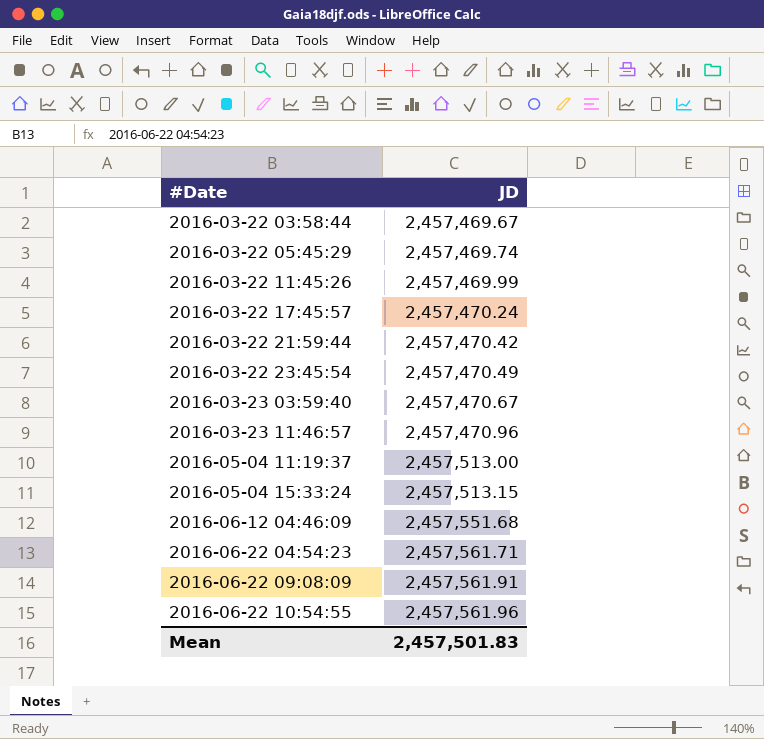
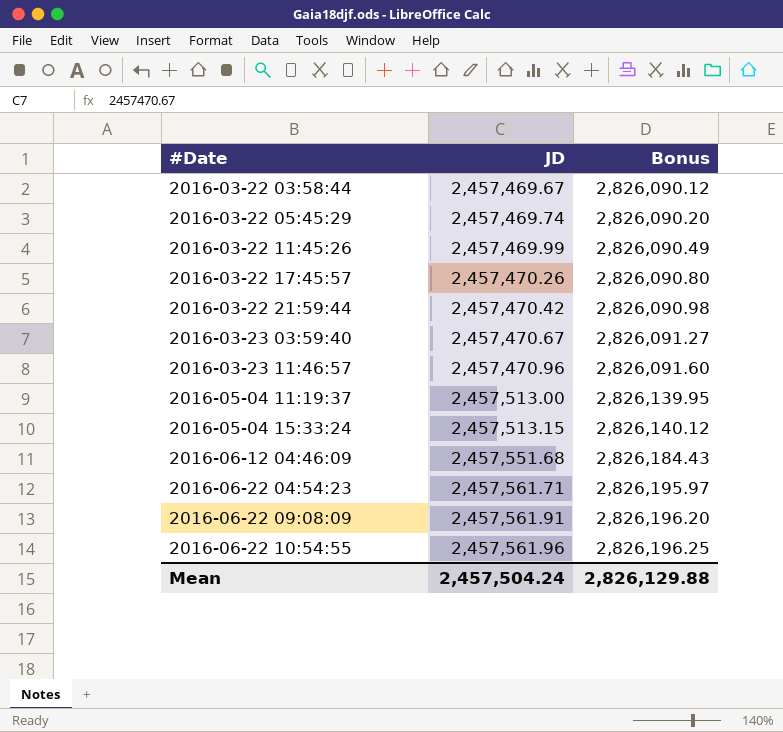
column Bonus | formula: none -> [JD] * 1.15
row 2016-03-22 23:45:54: 2,457,470.49 -> none
2016-03-22 17:45:57 | JD: 2,457,470.24 -> 2,457,470.26
Mean | JD: 2,457,501.83 -> 2,457,504.24

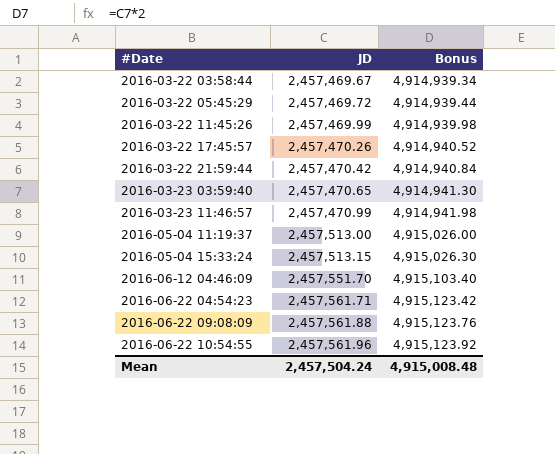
column Bonus | formula: [JD] * 1.15 -> [JD] * 2
2016-03-22 05:45:29 | JD: 2,457,469.74 -> 2,457,469.72
2016-03-23 03:59:40 | JD: 2,457,470.67 -> 2,457,470.65
2016-03-23 11:46:57 | JD: 2,457,470.96 -> 2,457,470.99
2016-06-12 04:46:09 | JD: 2,457,551.68 -> 2,457,551.70
2016-06-22 09:08:09 | JD: 2,457,561.91 -> 2,457,561.88
Mean | Bonus: 2,826,129.88 -> 4,915,008.48

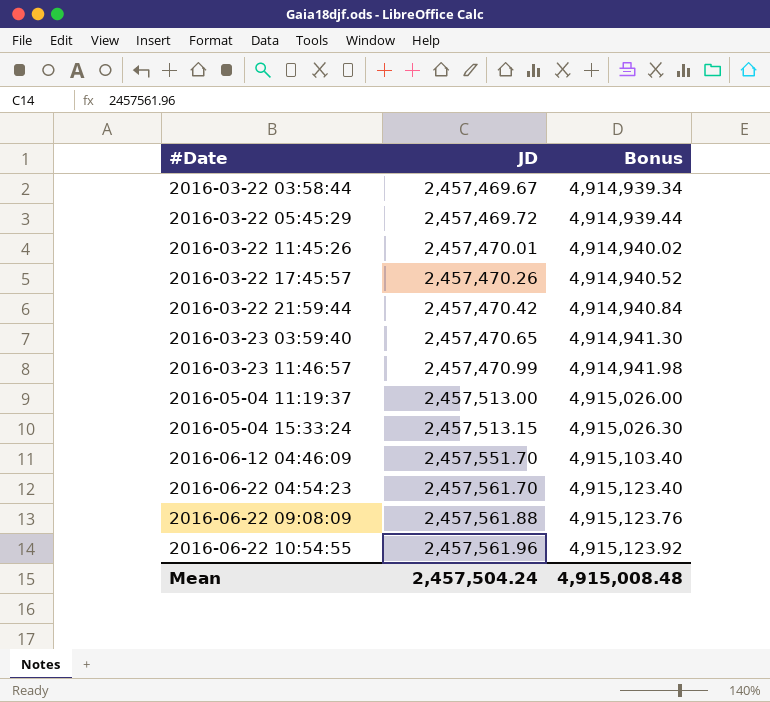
2016-03-22 11:45:26 | JD: 2,457,469.99 -> 2,457,470.01
2016-03-22 11:45:26 | Bonus: 4,914,939.98 -> 4,914,940.02
2016-06-22 04:54:23 | JD: 2,457,561.71 -> 2,457,561.70
2016-06-22 04:54:23 | Bonus: 4,915,123.42 -> 4,915,123.40

